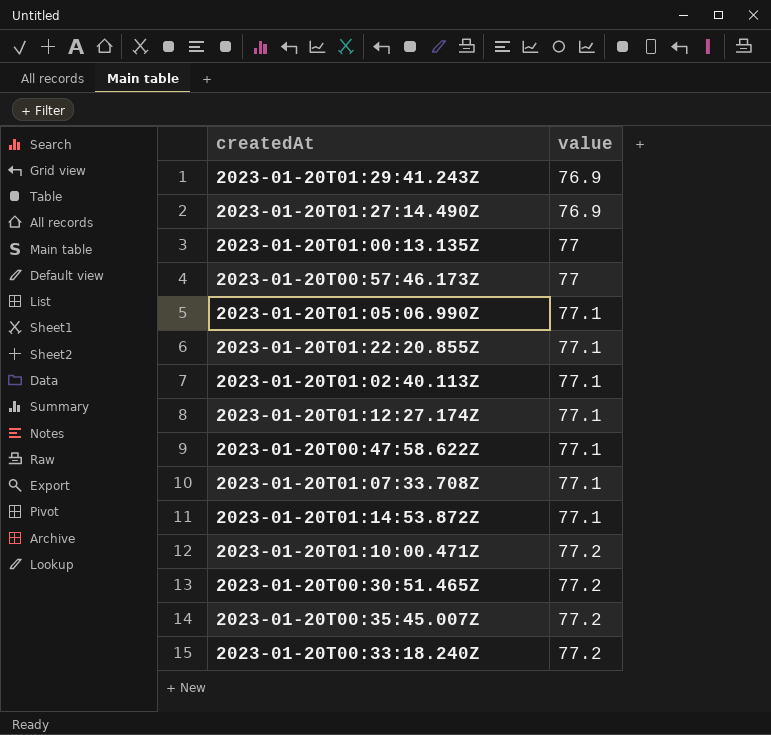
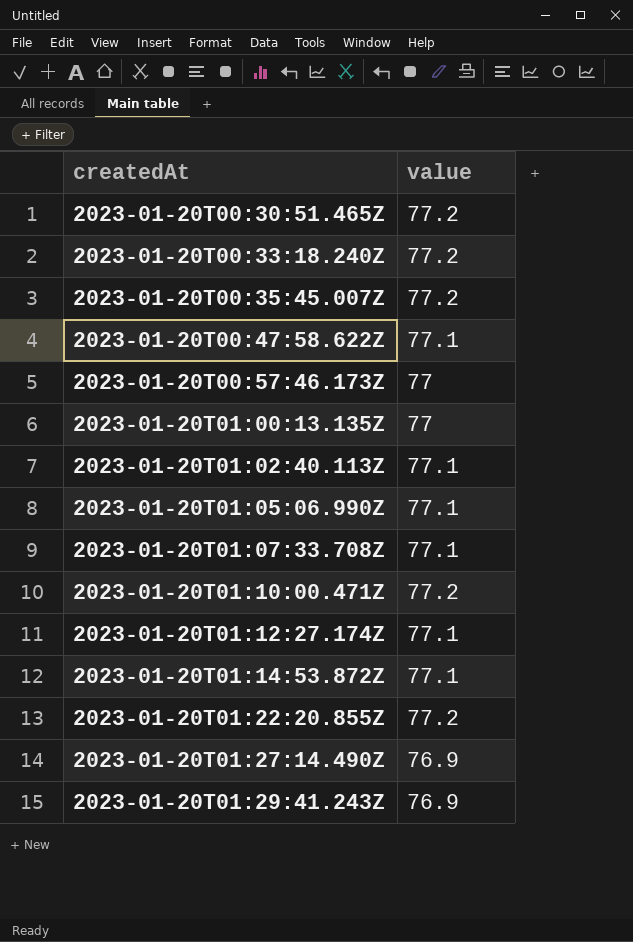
row order: value ascending -> createdAt ascending
2023-01-20T01:22:20.855Z | value: 77.1 -> 77.2

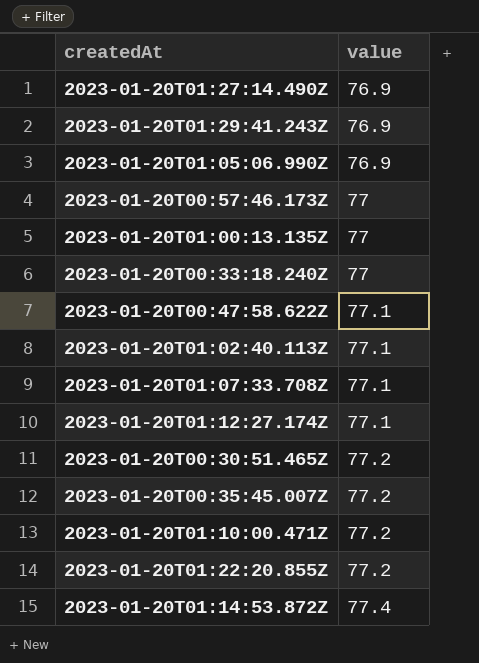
row order: createdAt ascending -> value ascending
2023-01-20T01:05:06.990Z | value: 77.1 -> 76.9
2023-01-20T00:33:18.240Z | value: 77.2 -> 77
2023-01-20T01:14:53.872Z | value: 77.1 -> 77.4

